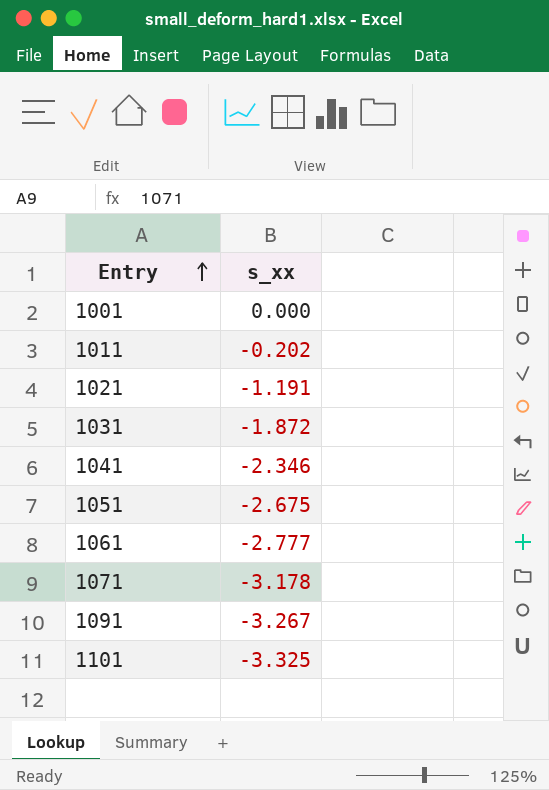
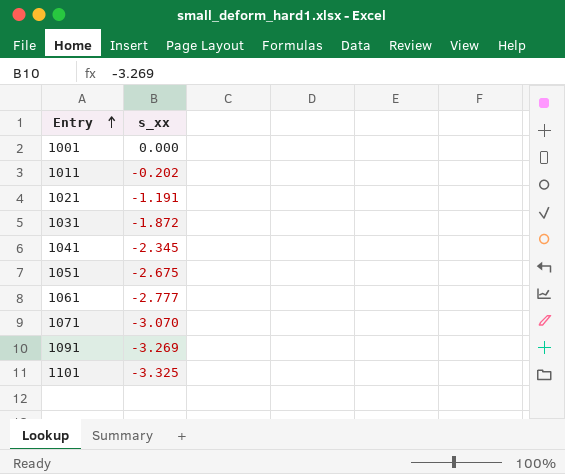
1041 | s_xx: -2.346 -> -2.345
1071 | s_xx: -3.178 -> -3.070
1091 | s_xx: -3.267 -> -3.269

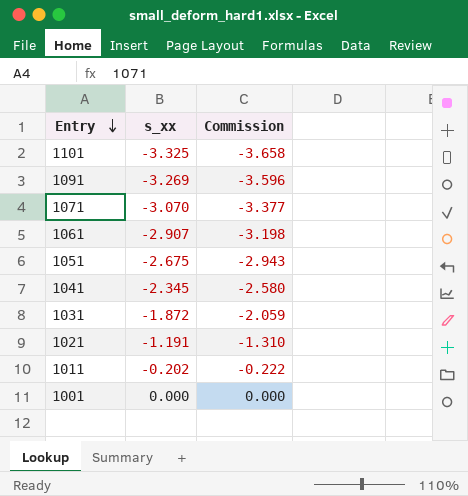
row order: Entry ascending -> Entry descending
column Commission | formula: none -> [s_xx] * 1.1
1061 | s_xx: -2.777 -> -2.907

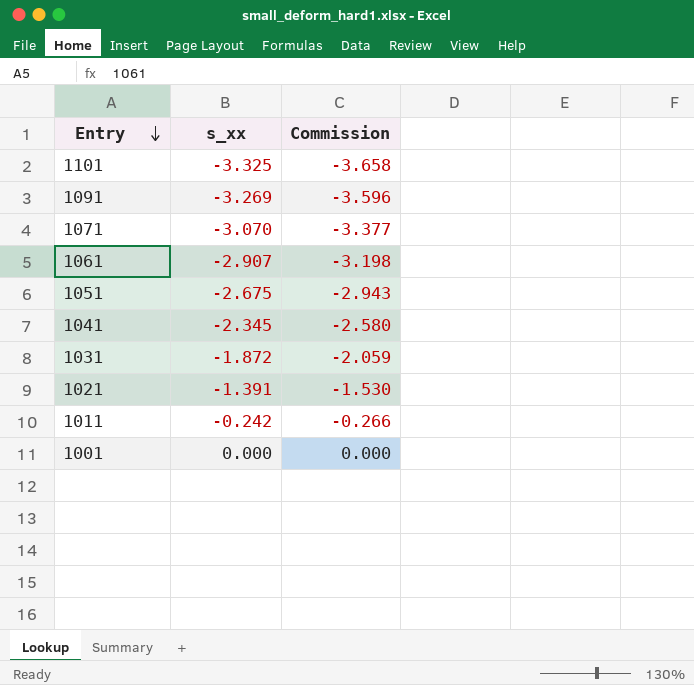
1021 | s_xx: -1.191 -> -1.391
1021 | Commission: -1.310 -> -1.530
1011 | s_xx: -0.202 -> -0.242
1011 | Commission: -0.222 -> -0.266

